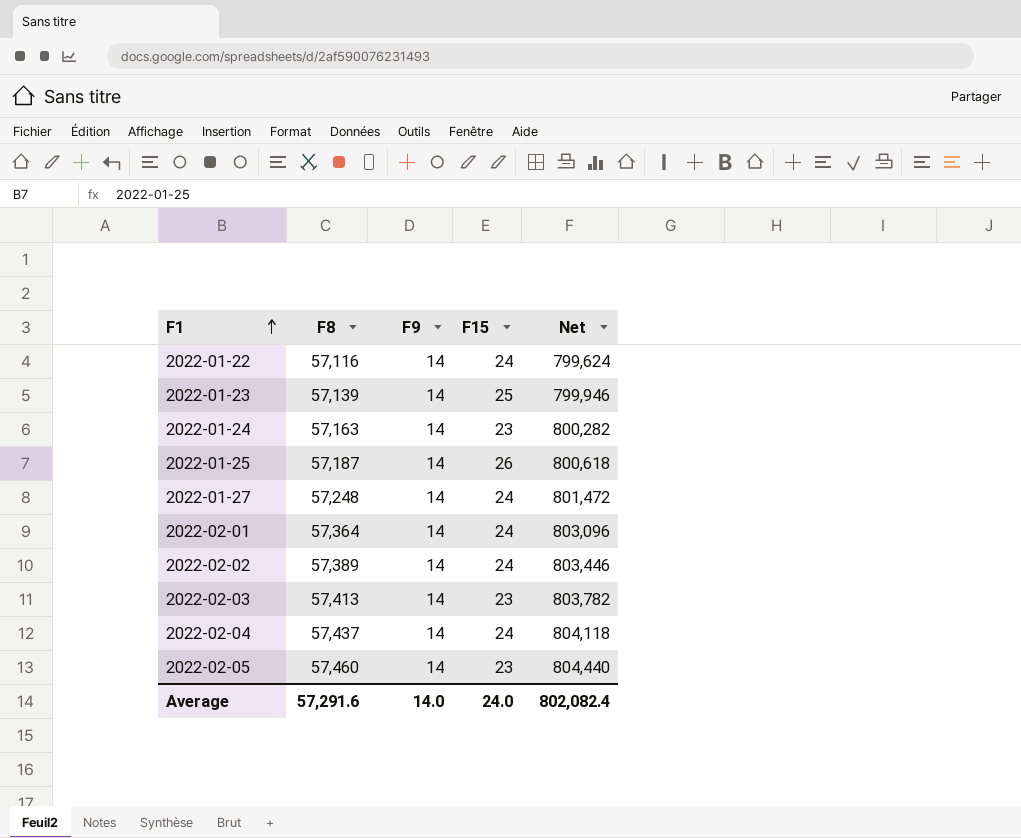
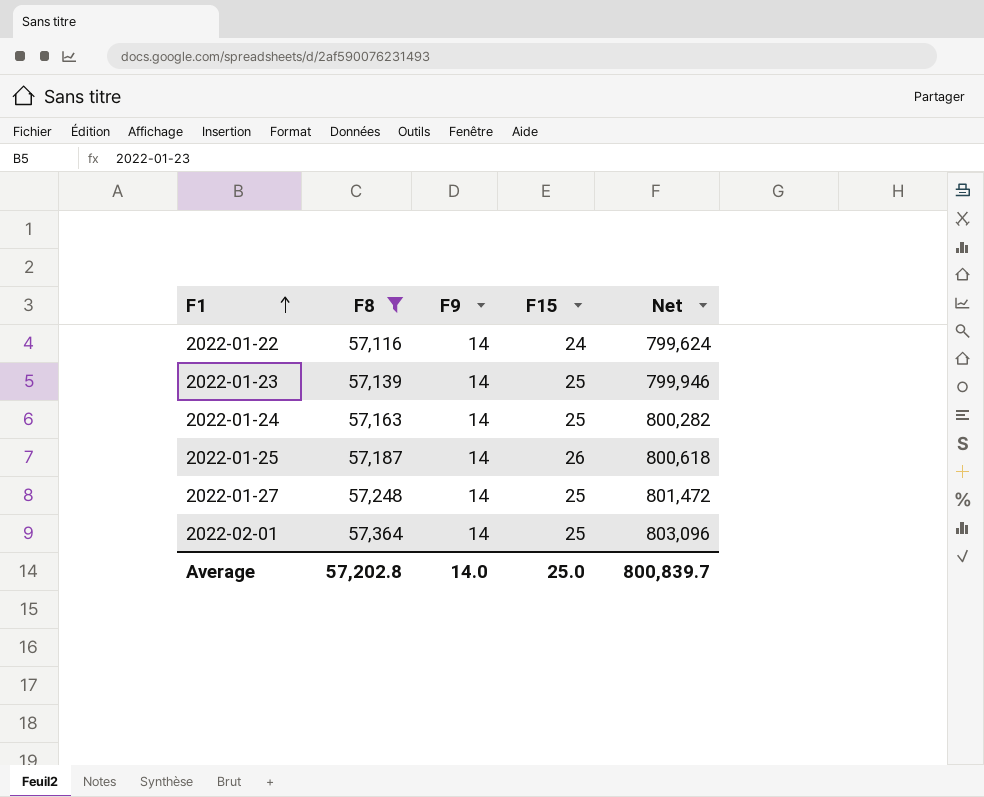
filter: none -> F8 <= 57,364
2022-01-24 | F15: 23 -> 25
2022-01-27 | F15: 24 -> 25
2022-02-01 | F15: 24 -> 25
Average | F8: 57,291.6 -> 57,202.8
Average | F15: 24.0 -> 25.0
Average | Net: 802,082.4 -> 800,839.7

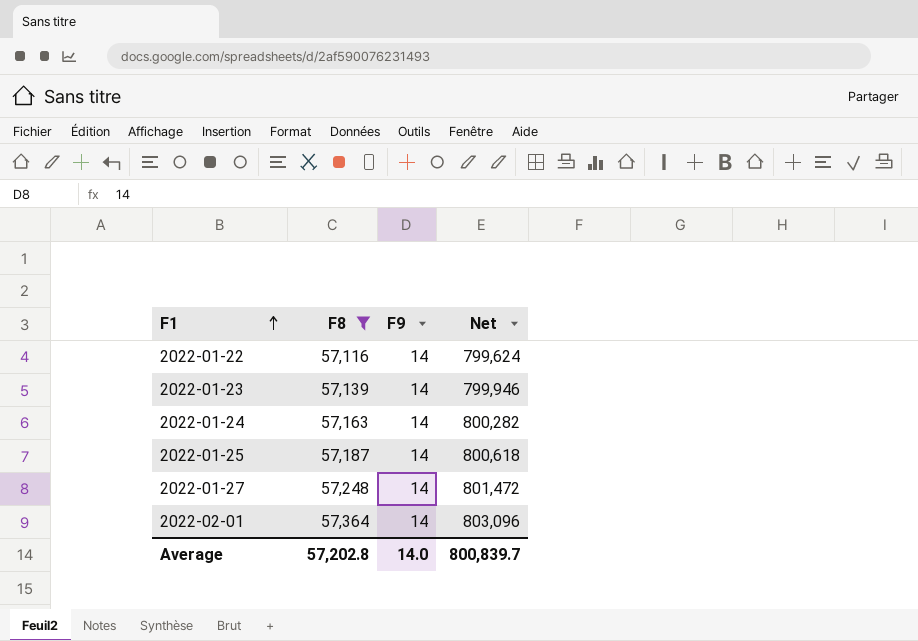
column F15 | position: 4 -> none

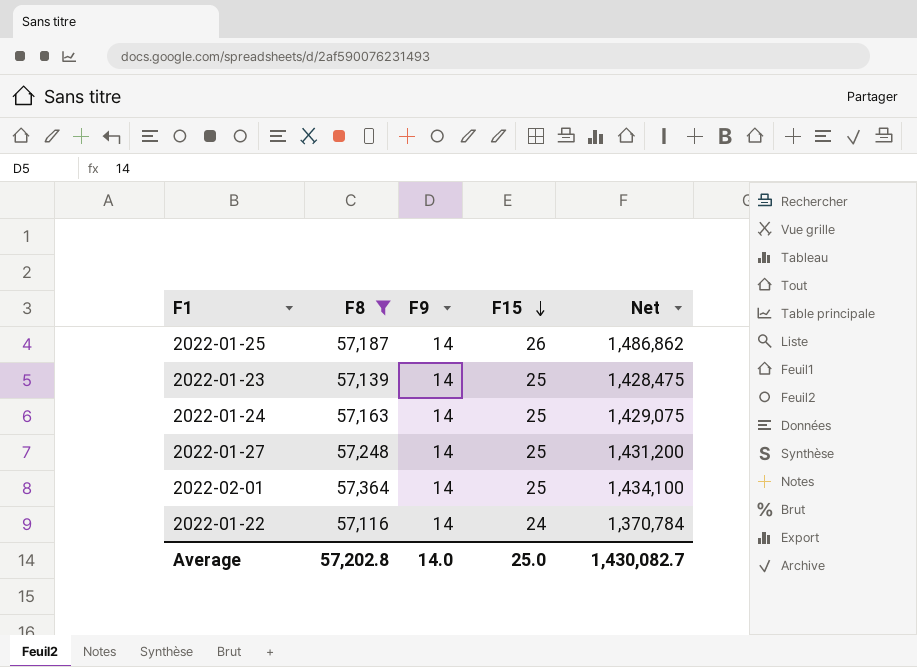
row order: F1 ascending -> F15 descending
column F15 | position: none -> 4
column Net | formula: [F8] * [F9] -> [F8] * [F15]
Average | Net: 800,839.7 -> 1,430,082.7

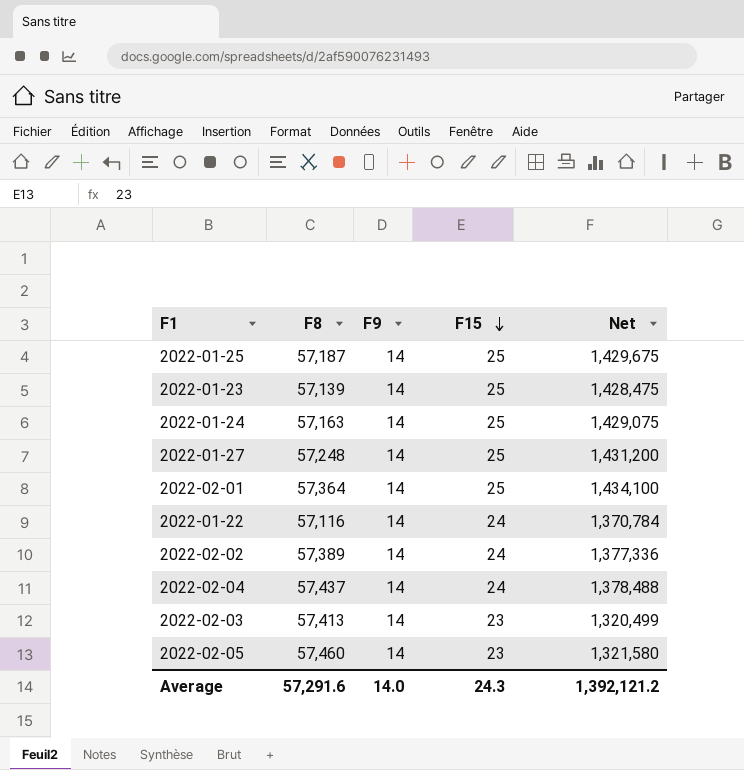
filter: F8 <= 57,364 -> none
2022-01-25 | F15: 26 -> 25
2022-01-25 | Net: 1,486,862 -> 1,429,675
Average | F8: 57,202.8 -> 57,291.6
Average | F15: 25.0 -> 24.3
Average | Net: 1,430,082.7 -> 1,392,121.2

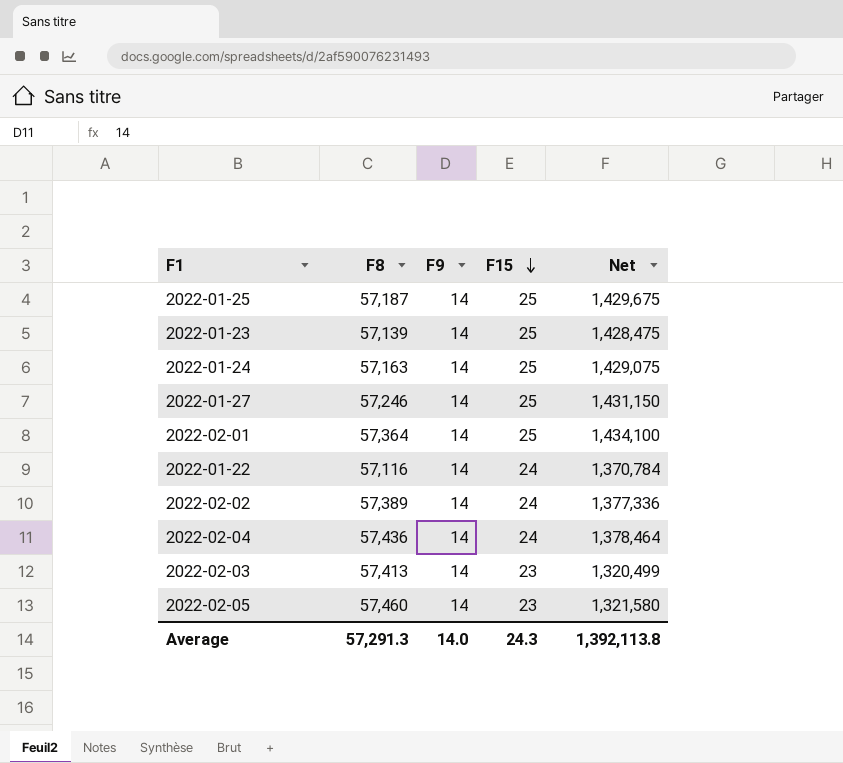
2022-01-27 | F8: 57,248 -> 57,246
2022-01-27 | Net: 1,431,200 -> 1,431,150
2022-02-04 | F8: 57,437 -> 57,436
2022-02-04 | Net: 1,378,488 -> 1,378,464
Average | F8: 57,291.6 -> 57,291.3
Average | Net: 1,392,121.2 -> 1,392,113.8

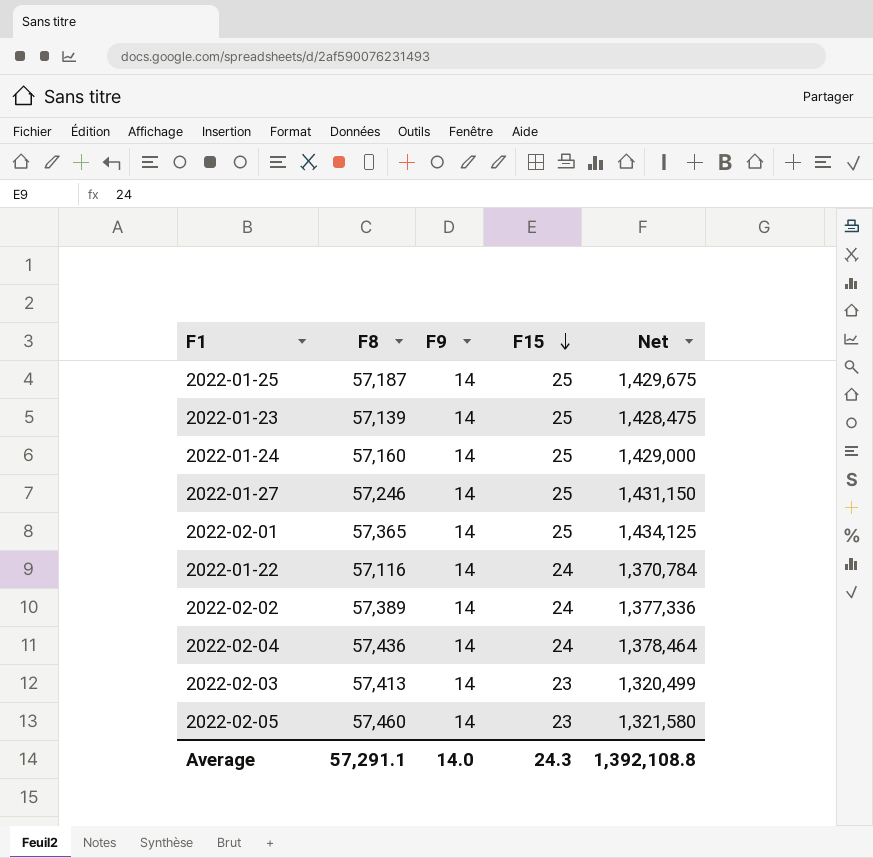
2022-01-24 | F8: 57,163 -> 57,160
2022-01-24 | Net: 1,429,075 -> 1,429,000
2022-02-01 | F8: 57,364 -> 57,365
2022-02-01 | Net: 1,434,100 -> 1,434,125
Average | F8: 57,291.3 -> 57,291.1
Average | Net: 1,392,113.8 -> 1,392,108.8

